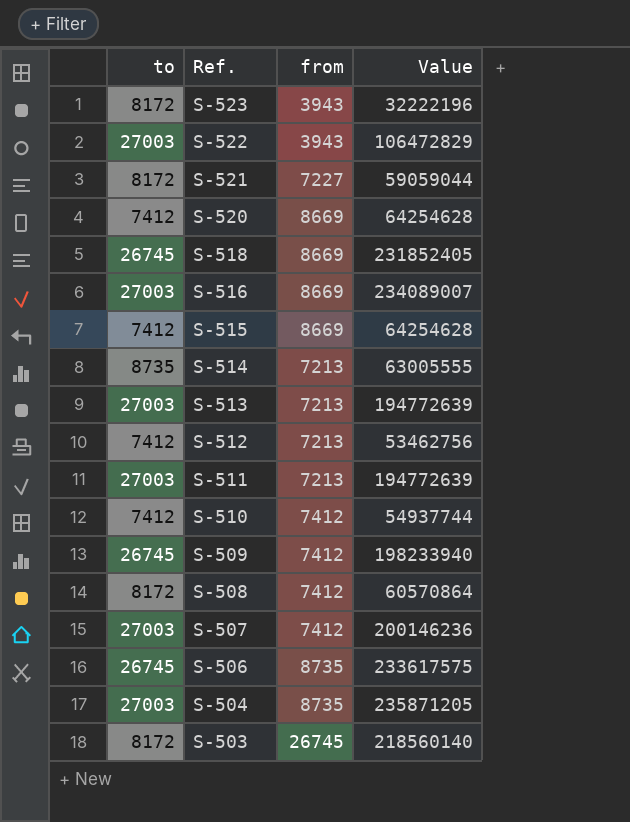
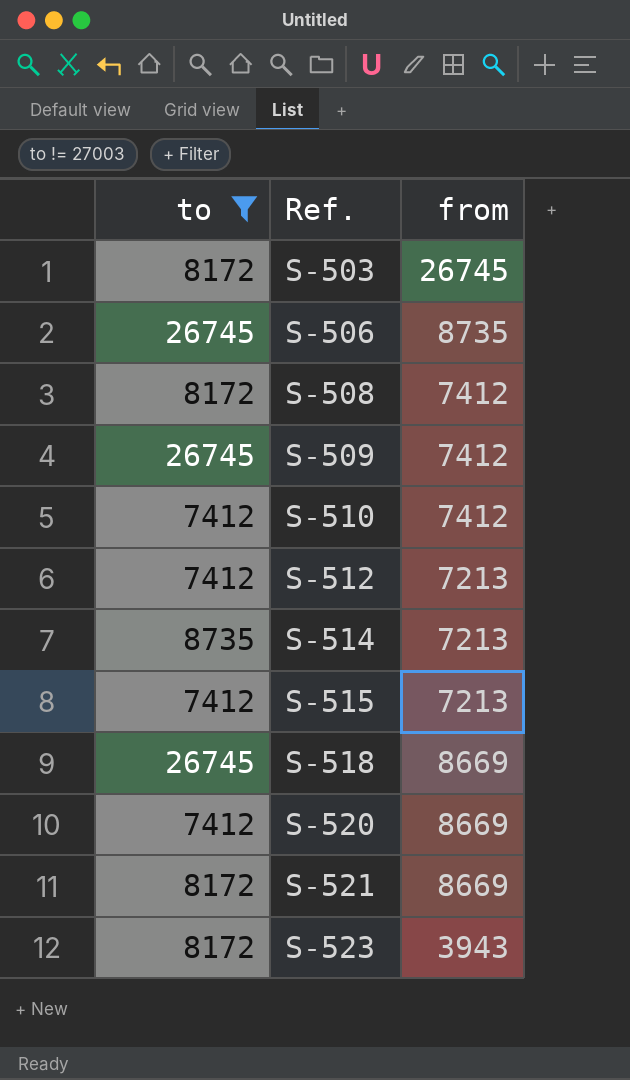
filter: none -> to != 27003
row order: Ref. descending -> Ref. ascending
column Value | formula: [to] * [from] -> none
S-515 | from: 8669 -> 7213
S-521 | from: 7227 -> 8669

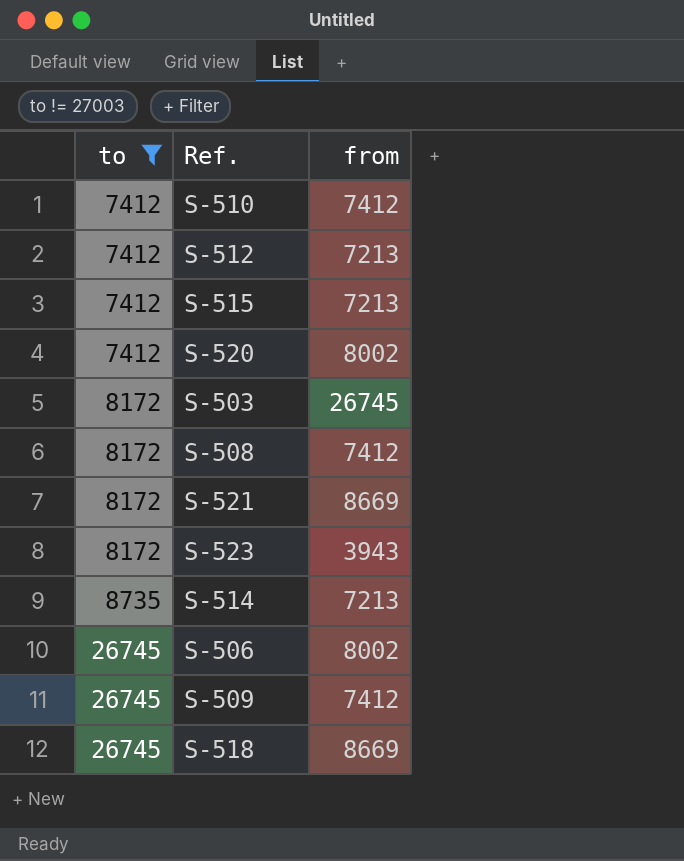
row order: Ref. ascending -> to ascending
S-520 | from: 8669 -> 8002
S-506 | from: 8735 -> 8002

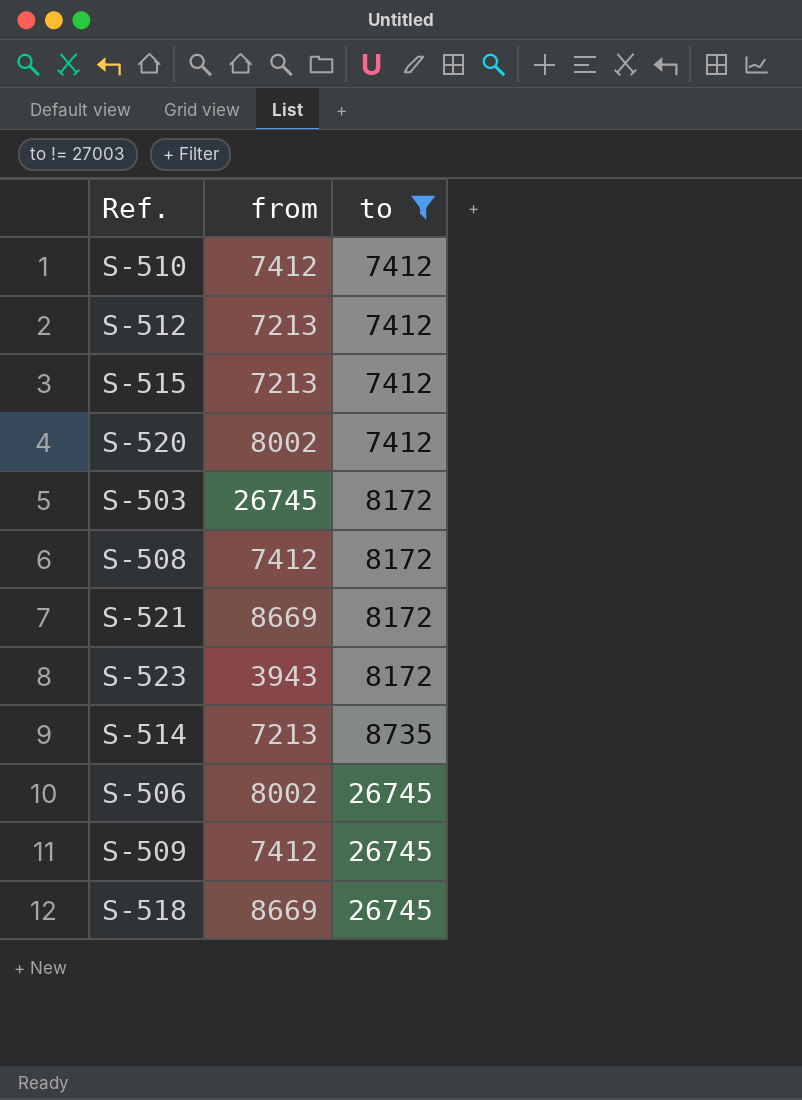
column to | position: 1 -> 3

